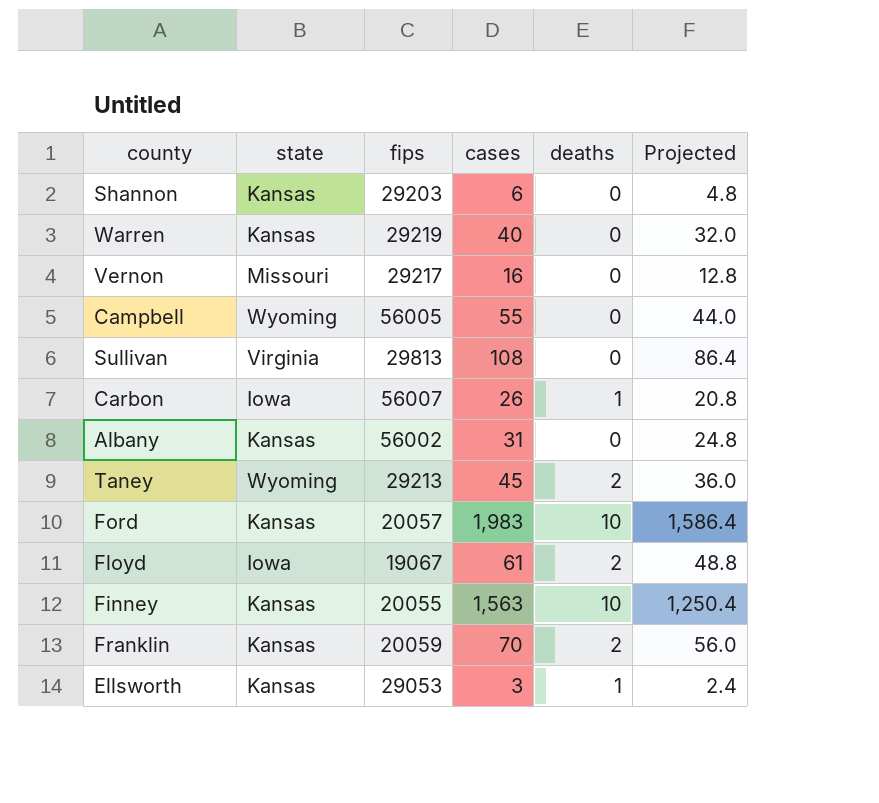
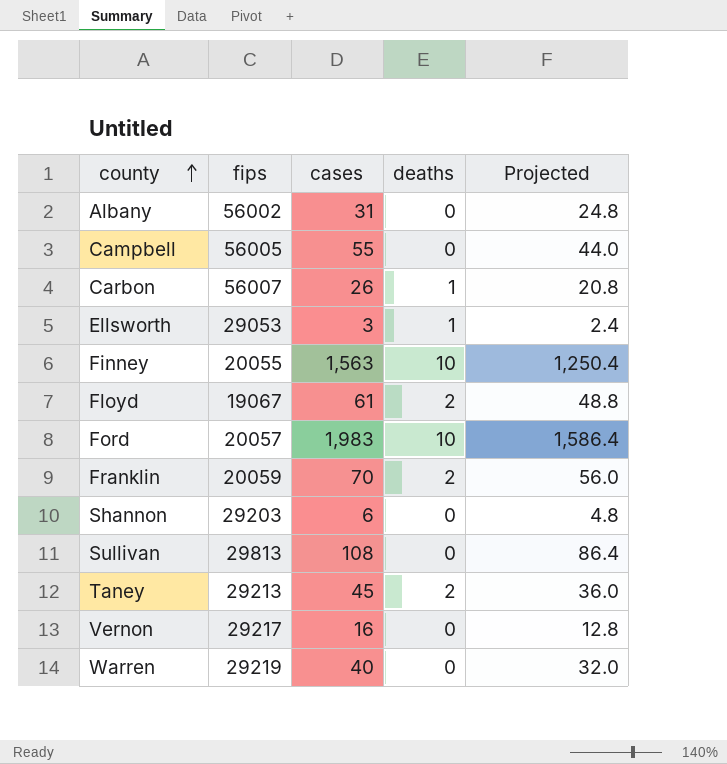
row order: none -> county ascending
column state | position: 2 -> none

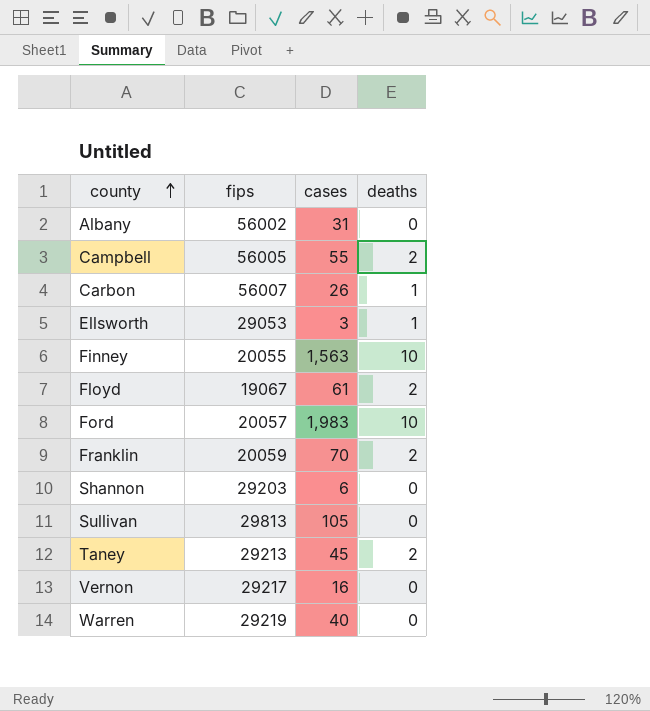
column Projected | formula: [cases] * 0.8 -> none
Campbell | deaths: 0 -> 2
Sullivan | cases: 108 -> 105

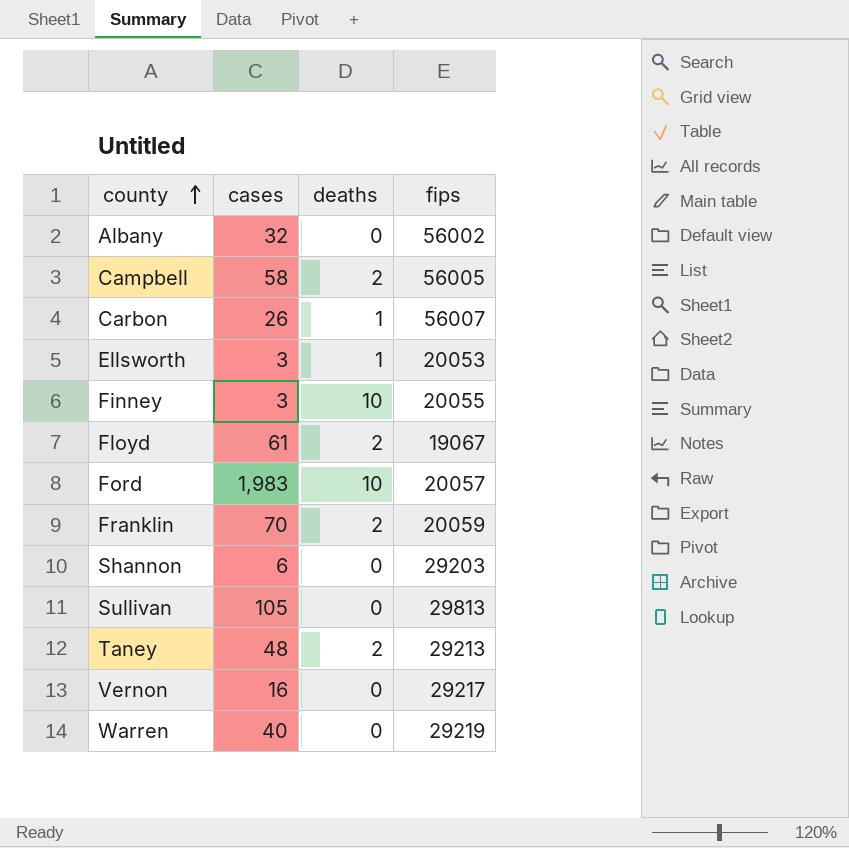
column fips | position: 2 -> 4
Albany | cases: 31 -> 32
Campbell | cases: 55 -> 58
Ellsworth | fips: 29053 -> 20053
Finney | cases: 1,563 -> 3
Taney | cases: 45 -> 48

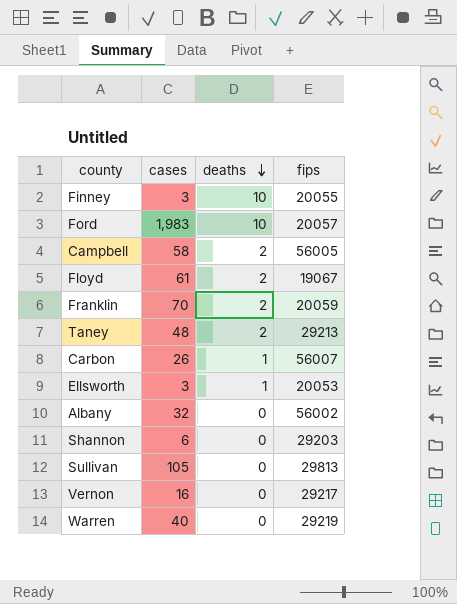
row order: county ascending -> deaths descending

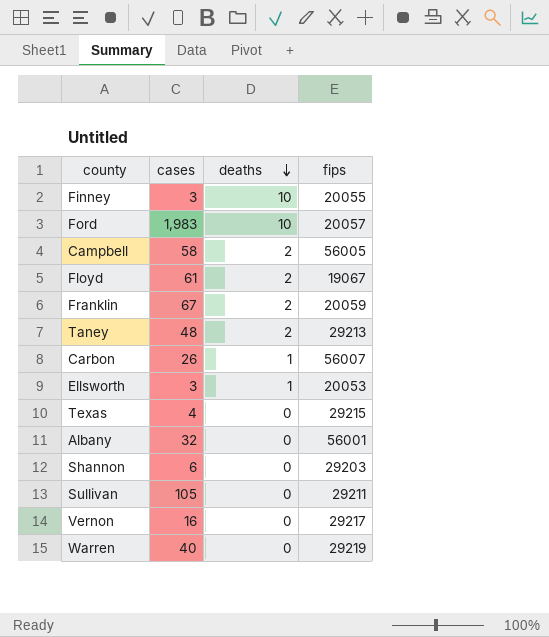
Franklin | cases: 70 -> 67
row Texas: none -> 4 | 0 | 29215
Albany | fips: 56002 -> 56001
Sullivan | fips: 29813 -> 29211

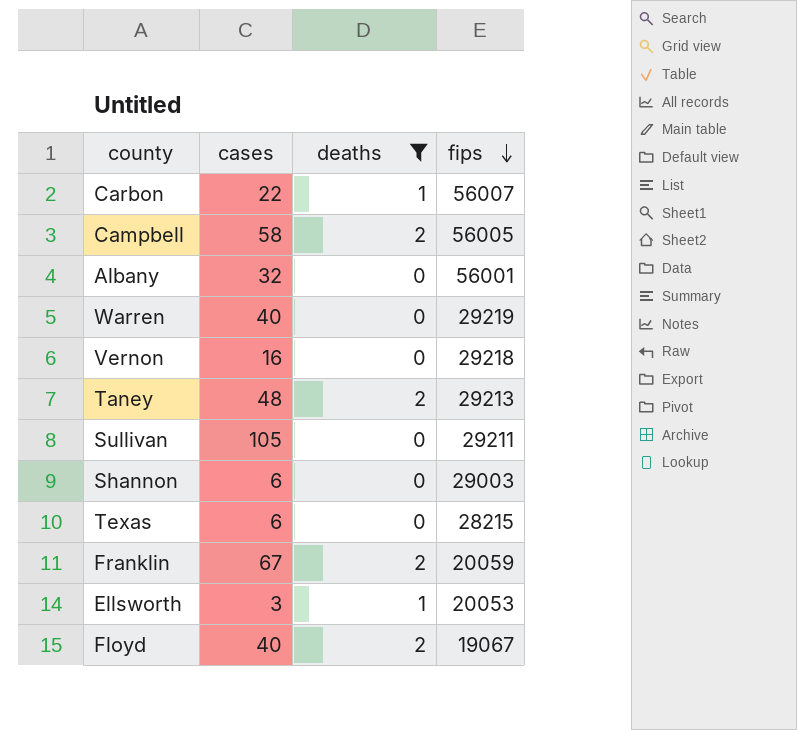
filter: none -> deaths != 10
row order: deaths descending -> fips descending
Carbon | cases: 26 -> 22
Vernon | fips: 29217 -> 29218
Shannon | fips: 29203 -> 29003
Texas | cases: 4 -> 6
Texas | fips: 29215 -> 28215
Floyd | cases: 61 -> 40

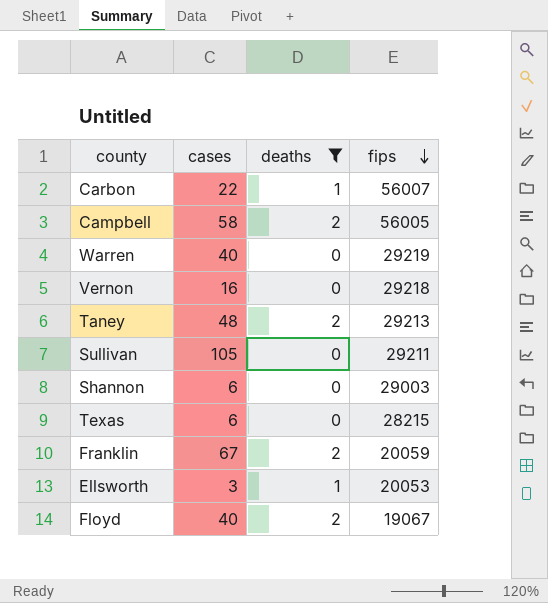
row Albany: 32 | 0 | 56001 -> none

